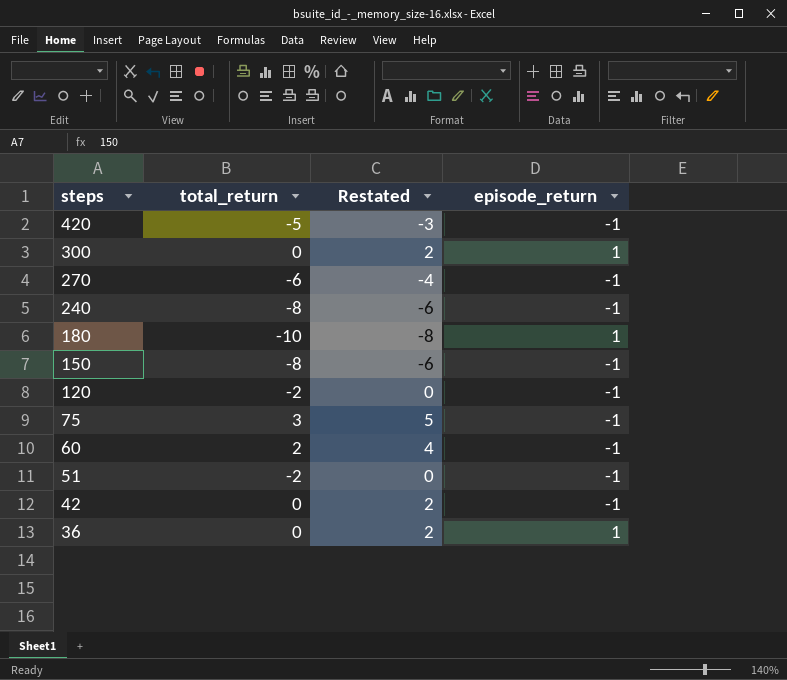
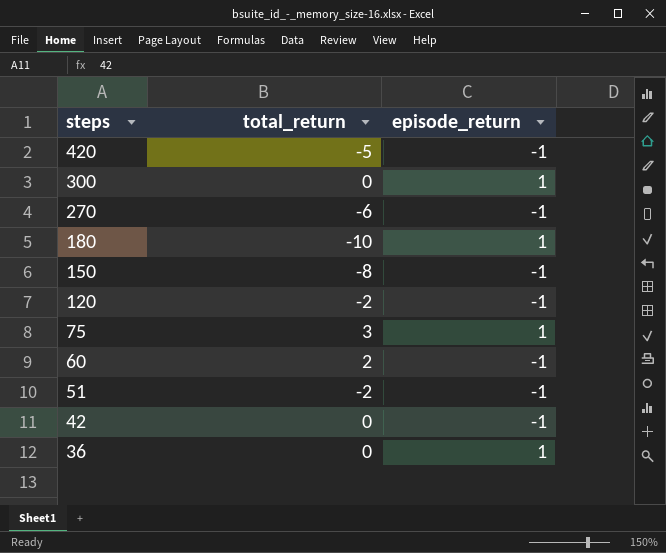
column Restated | formula: [total_return] + 2 -> none
row 240: -8 | -6 | -1 -> none
75 | episode_return: -1 -> 1

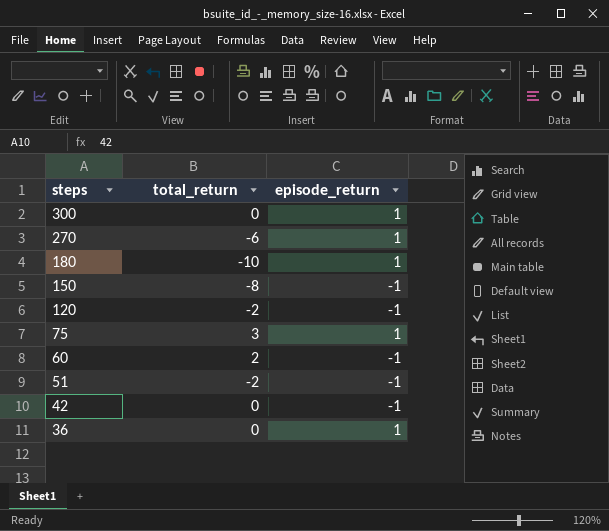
row 420: -5 | -1 -> none
270 | episode_return: -1 -> 1

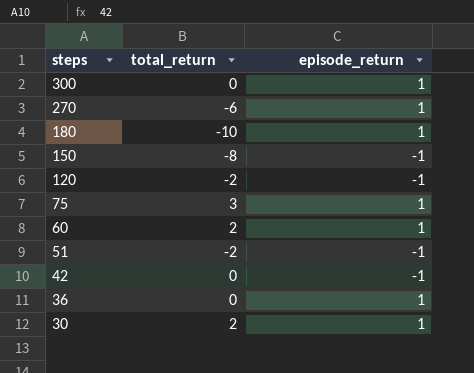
60 | episode_return: -1 -> 1
row 30: none -> 2 | 1

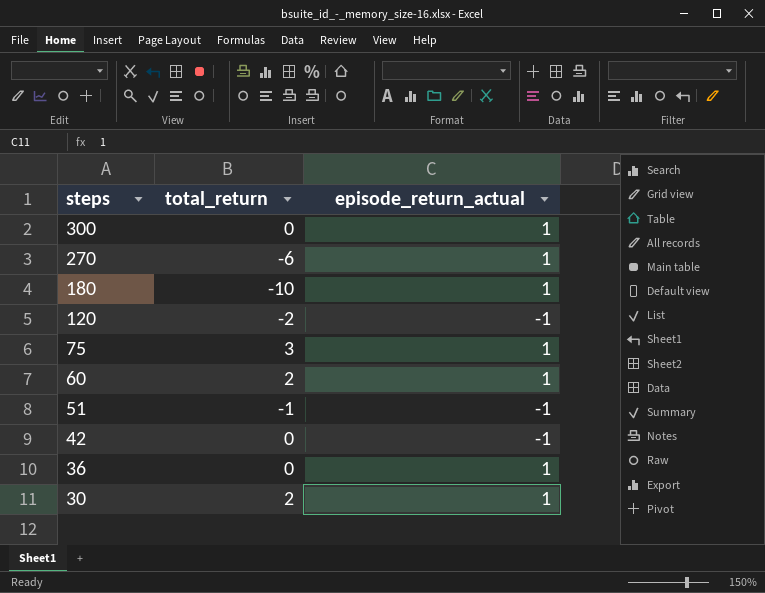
column name: episode_return -> episode_return_actual
row 150: -8 | -1 -> none
51 | total_return: -2 -> -1

